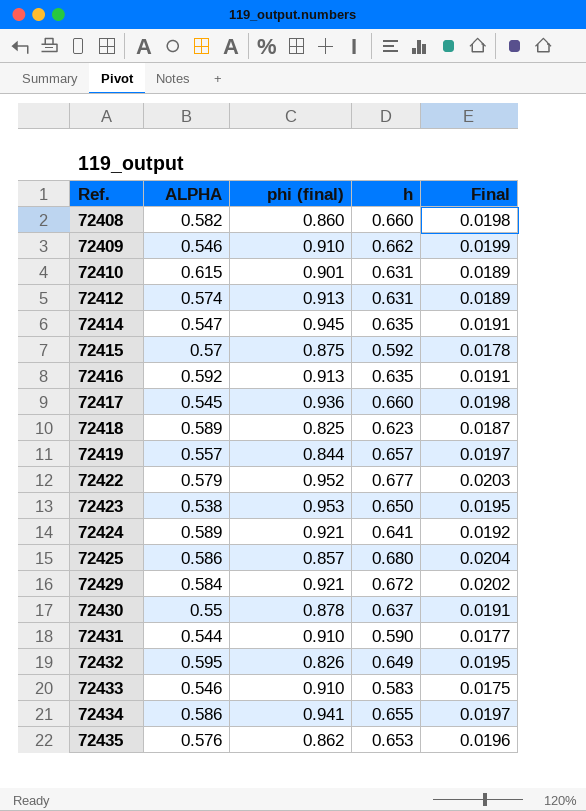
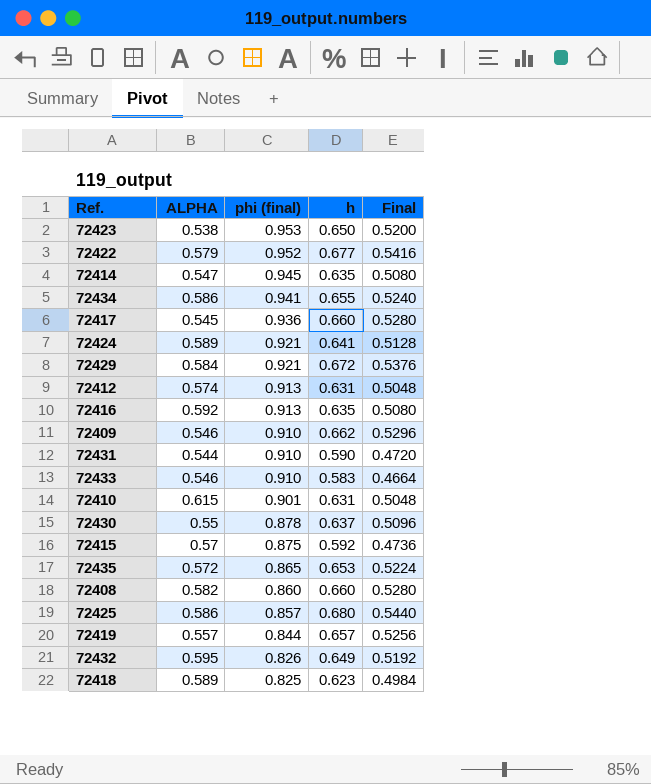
row order: Ref. ascending -> phi (final) descending
column Final | formula: [h] * 0.03 -> [h] * 0.8
72435 | ALPHA: 0.576 -> 0.572
72435 | phi (final): 0.862 -> 0.865

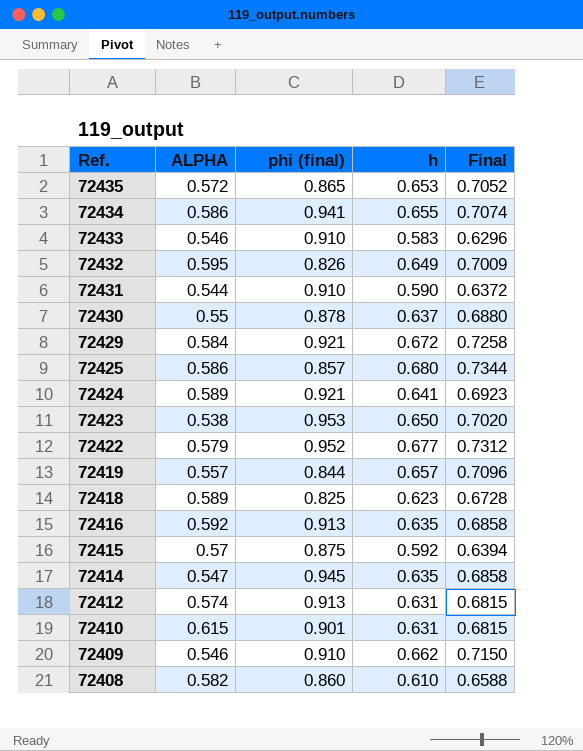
row order: phi (final) descending -> Ref. descending
column Final | formula: [h] * 0.8 -> [h] * 1.08
row 72417: 0.545 | 0.936 | 0.660 | 0.5280 -> none
72408 | h: 0.660 -> 0.610

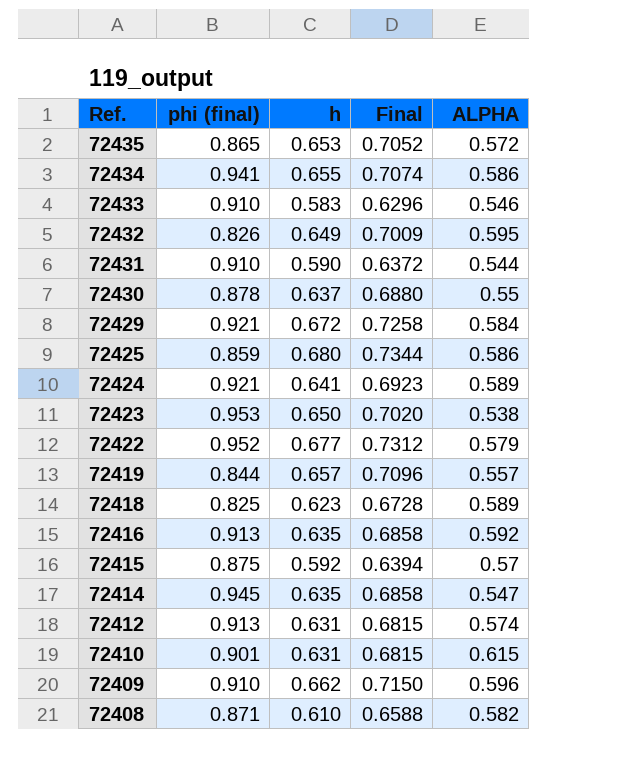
column ALPHA | position: 2 -> 5
72425 | phi (final): 0.857 -> 0.859
72409 | ALPHA: 0.546 -> 0.596
72408 | phi (final): 0.860 -> 0.871

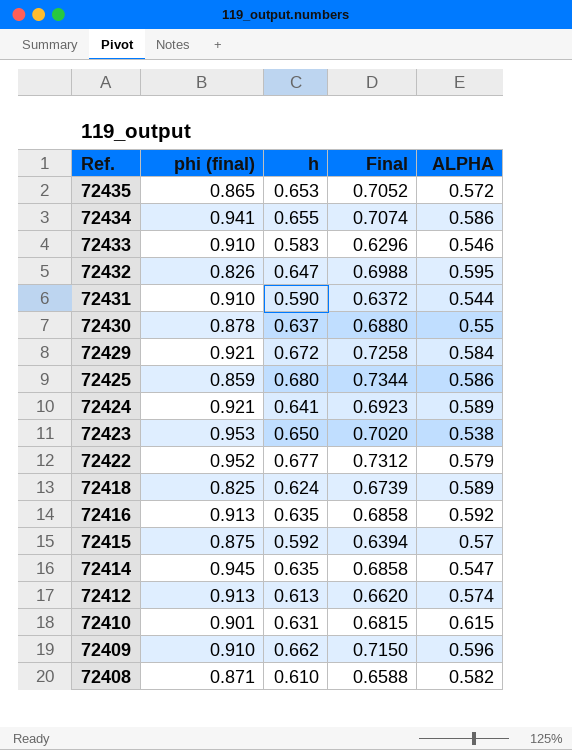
row 72419: 0.844 | 0.657 | 0.7096 | 0.557 -> none
72432 | h: 0.649 -> 0.647
72432 | Final: 0.7009 -> 0.6988
72418 | h: 0.623 -> 0.624
72418 | Final: 0.6728 -> 0.6739
72412 | h: 0.631 -> 0.613
72412 | Final: 0.6815 -> 0.6620

